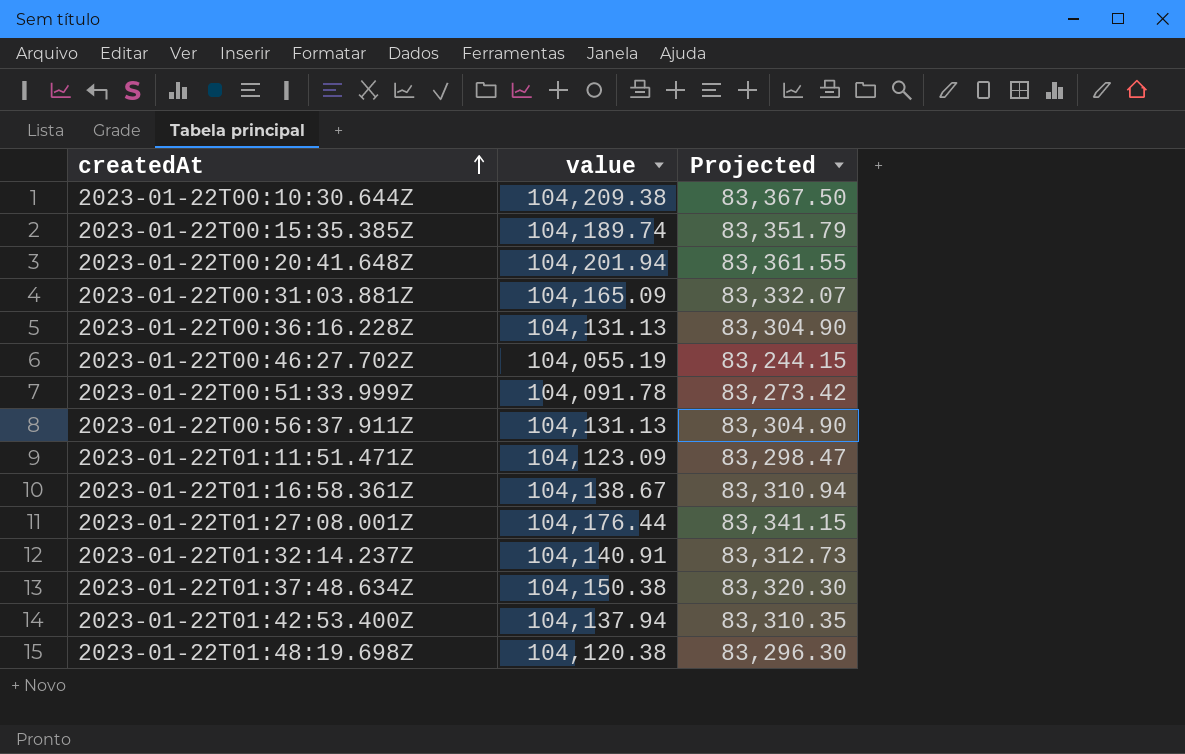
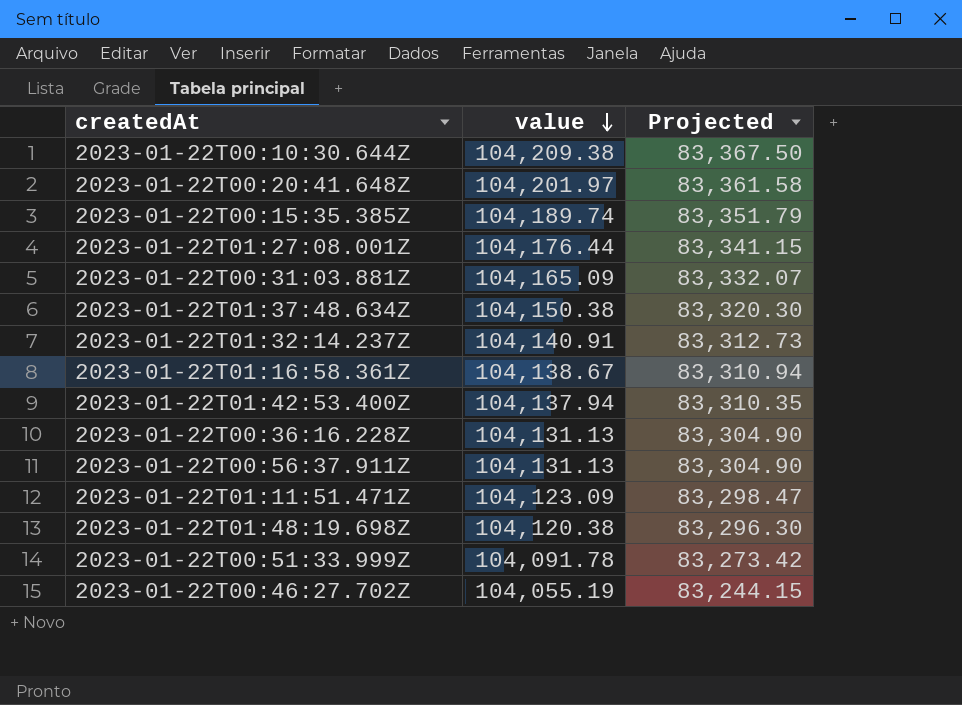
row order: createdAt ascending -> value descending
2023-01-22T00:20:41.648Z | value: 104,201.94 -> 104,201.97
2023-01-22T00:20:41.648Z | Projected: 83,361.55 -> 83,361.58

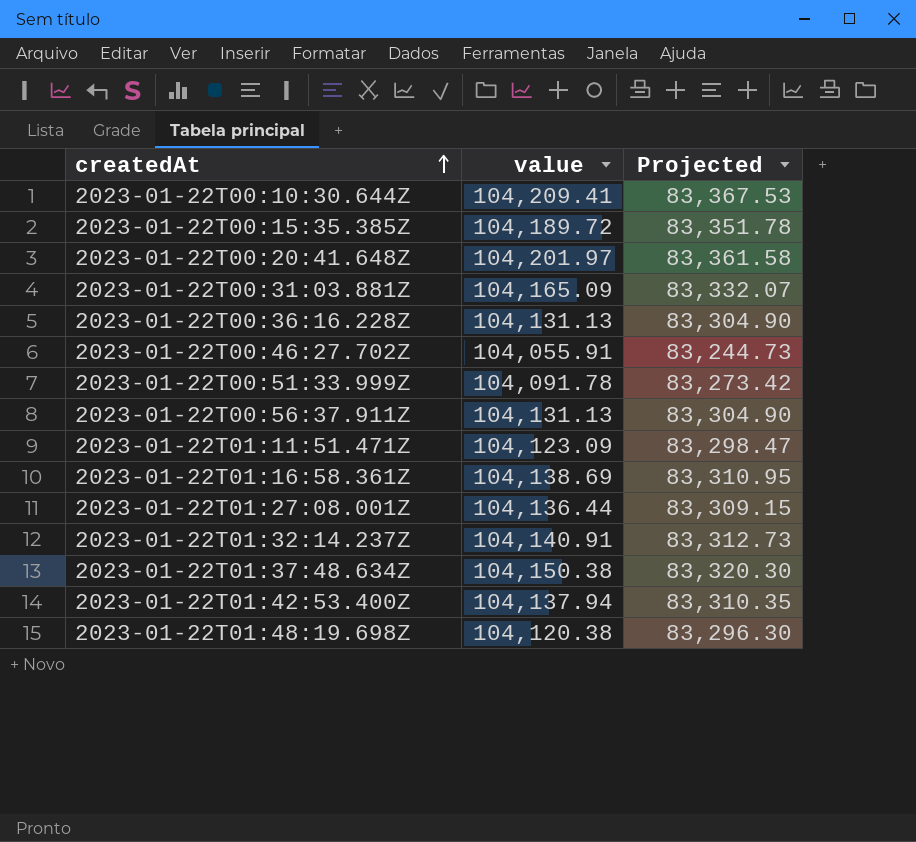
row order: value descending -> createdAt ascending
2023-01-22T00:10:30.644Z | value: 104,209.38 -> 104,209.41
2023-01-22T00:10:30.644Z | Projected: 83,367.50 -> 83,367.53
2023-01-22T00:15:35.385Z | value: 104,189.74 -> 104,189.72
2023-01-22T00:15:35.385Z | Projected: 83,351.79 -> 83,351.78
2023-01-22T00:46:27.702Z | value: 104,055.19 -> 104,055.91
2023-01-22T00:46:27.702Z | Projected: 83,244.15 -> 83,244.73
2023-01-22T01:16:58.361Z | value: 104,138.67 -> 104,138.69
2023-01-22T01:16:58.361Z | Projected: 83,310.94 -> 83,310.95
2023-01-22T01:27:08.001Z | value: 104,176.44 -> 104,136.44
2023-01-22T01:27:08.001Z | Projected: 83,341.15 -> 83,309.15

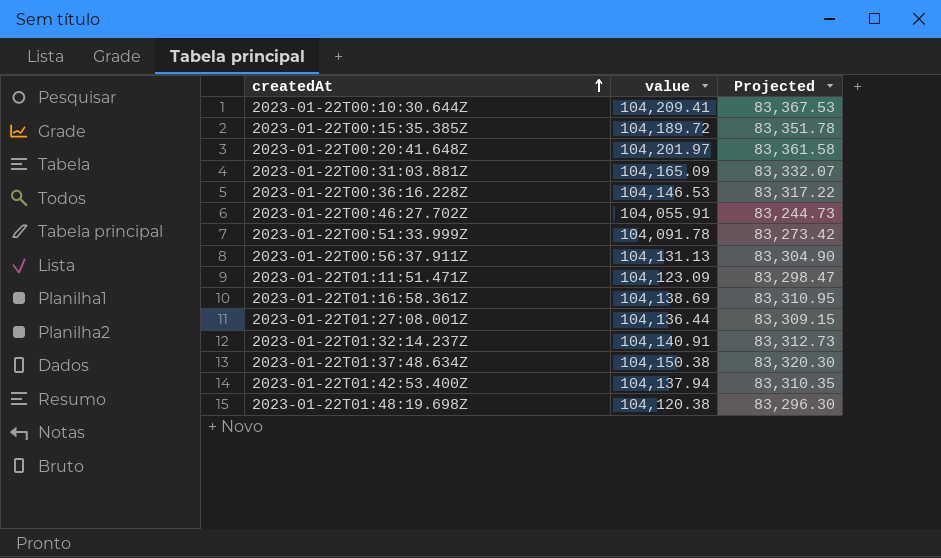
2023-01-22T00:36:16.228Z | value: 104,131.13 -> 104,146.53
2023-01-22T00:36:16.228Z | Projected: 83,304.90 -> 83,317.22

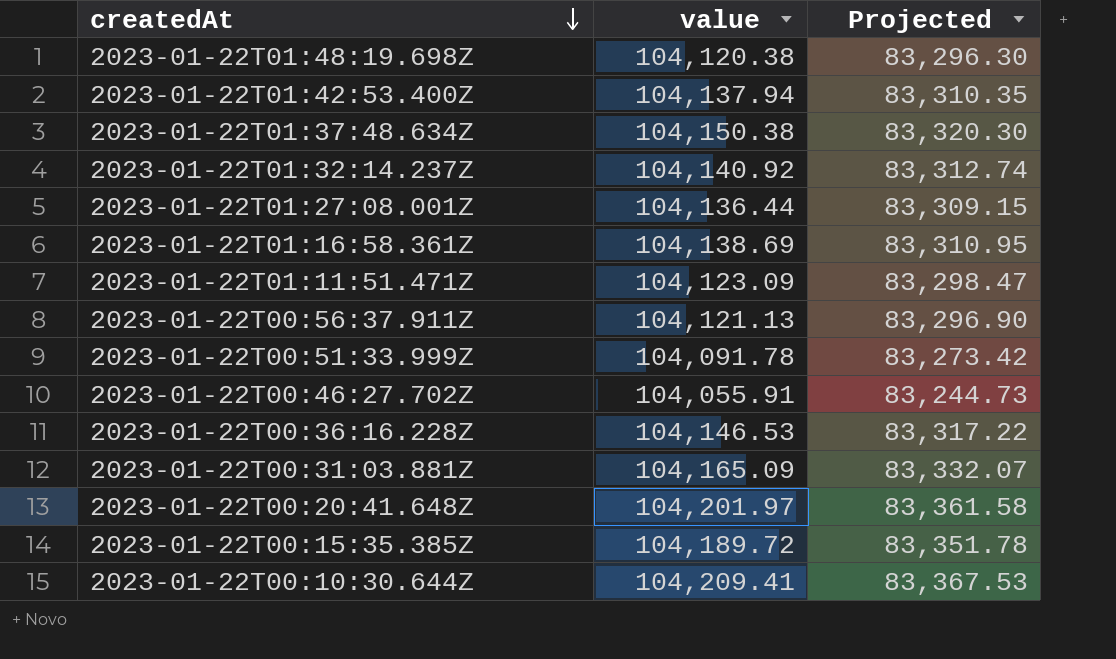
row order: createdAt ascending -> createdAt descending
2023-01-22T01:32:14.237Z | value: 104,140.91 -> 104,140.92
2023-01-22T01:32:14.237Z | Projected: 83,312.73 -> 83,312.74
2023-01-22T00:56:37.911Z | value: 104,131.13 -> 104,121.13
2023-01-22T00:56:37.911Z | Projected: 83,304.90 -> 83,296.90

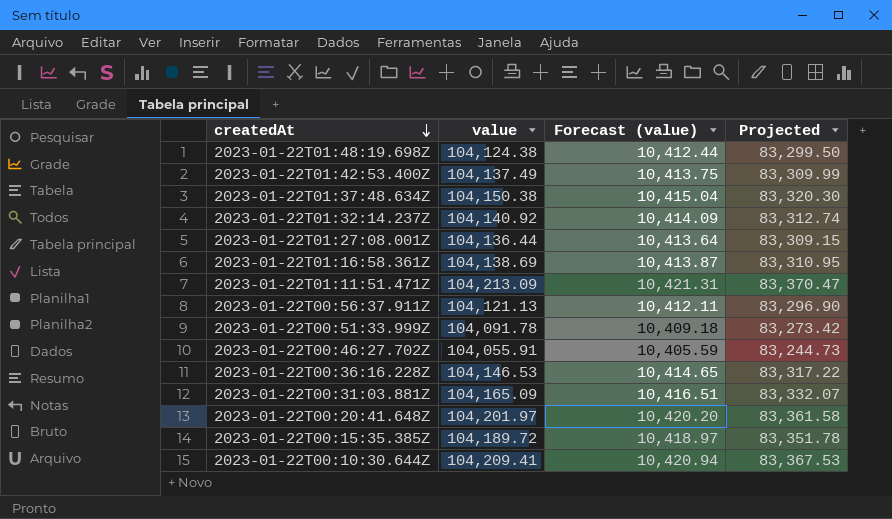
column Forecast (value) | formula: none -> [value] * 0.1
2023-01-22T01:48:19.698Z | value: 104,120.38 -> 104,124.38
2023-01-22T01:48:19.698Z | Projected: 83,296.30 -> 83,299.50
2023-01-22T01:42:53.400Z | value: 104,137.94 -> 104,137.49
2023-01-22T01:42:53.400Z | Projected: 83,310.35 -> 83,309.99
2023-01-22T01:11:51.471Z | value: 104,123.09 -> 104,213.09
2023-01-22T01:11:51.471Z | Projected: 83,298.47 -> 83,370.47

